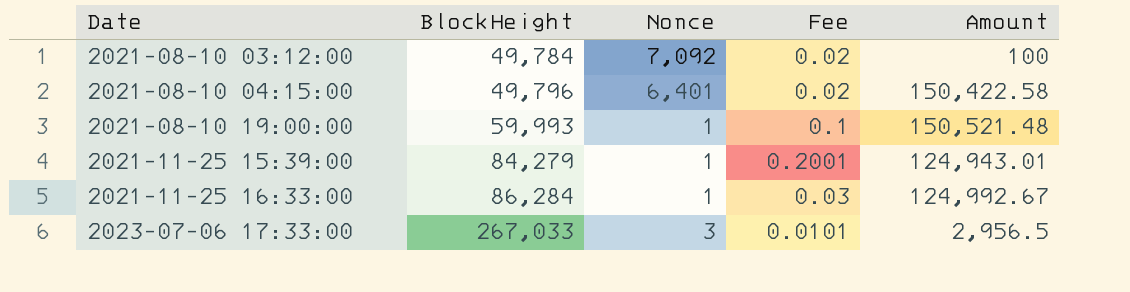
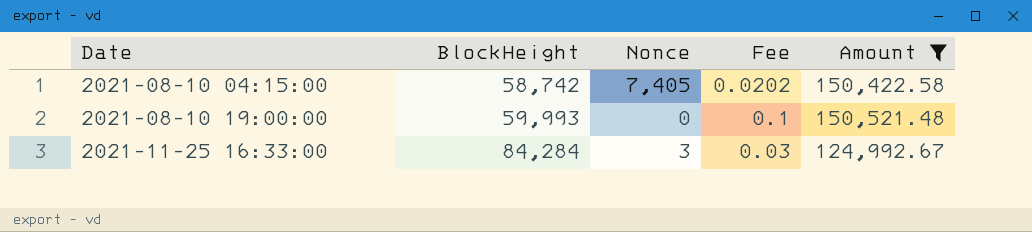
filter: none -> Amount >= 124,992.67
2021-08-10 04:15:00 | BlockHeight: 49,796 -> 58,742
2021-08-10 04:15:00 | Nonce: 6,401 -> 7,405
2021-08-10 04:15:00 | Fee: 0.02 -> 0.0202
2021-08-10 19:00:00 | Nonce: 1 -> 0
2021-11-25 16:33:00 | BlockHeight: 86,284 -> 84,284
2021-11-25 16:33:00 | Nonce: 1 -> 3

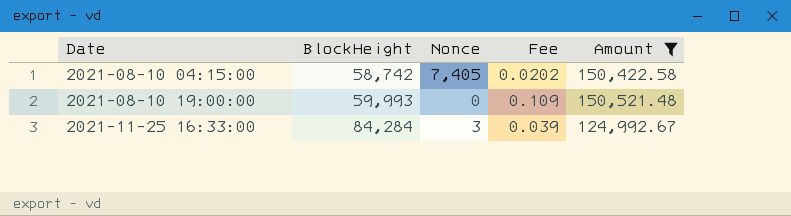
2021-08-10 19:00:00 | Fee: 0.1 -> 0.109
2021-11-25 16:33:00 | Fee: 0.03 -> 0.039

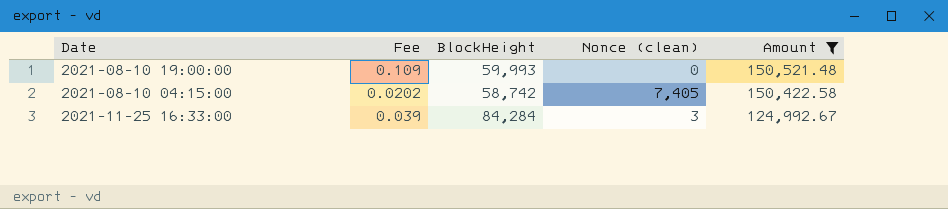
row order: Date ascending -> Amount descending
column Fee | position: 4 -> 2
column name: Nonce -> Nonce (clean)

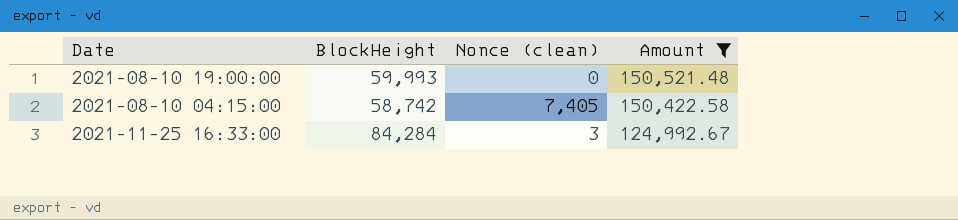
column Fee | position: 2 -> none

